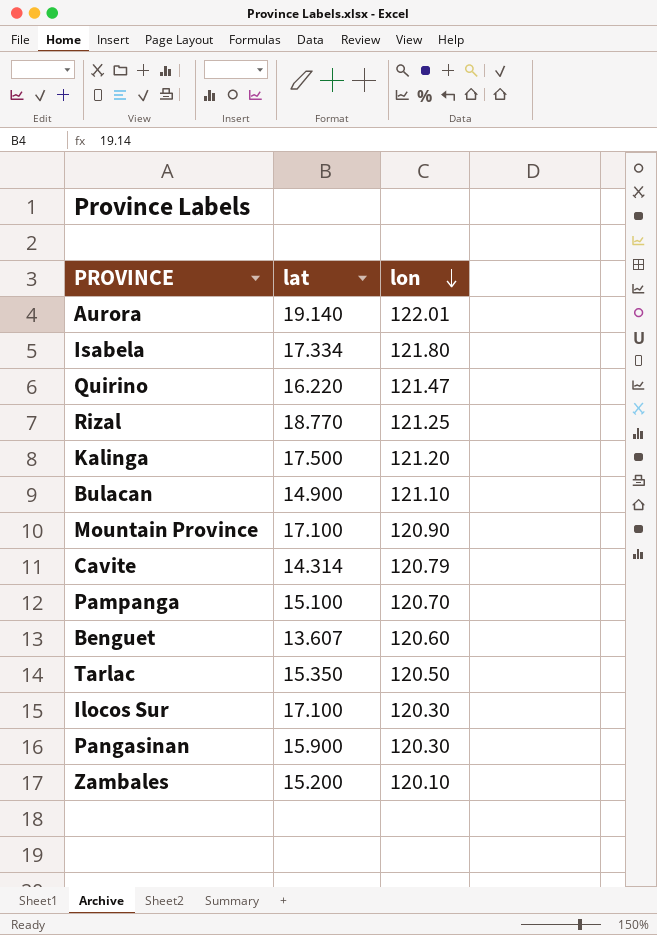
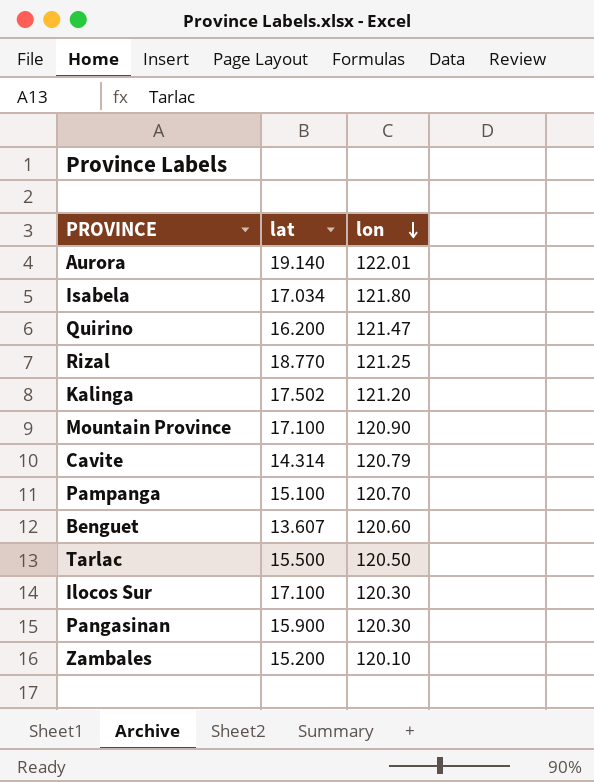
row Bulacan: 14.900 | 121.10 -> none
Isabela | lat: 17.334 -> 17.034
Quirino | lat: 16.220 -> 16.200
Kalinga | lat: 17.500 -> 17.502
Tarlac | lat: 15.350 -> 15.500

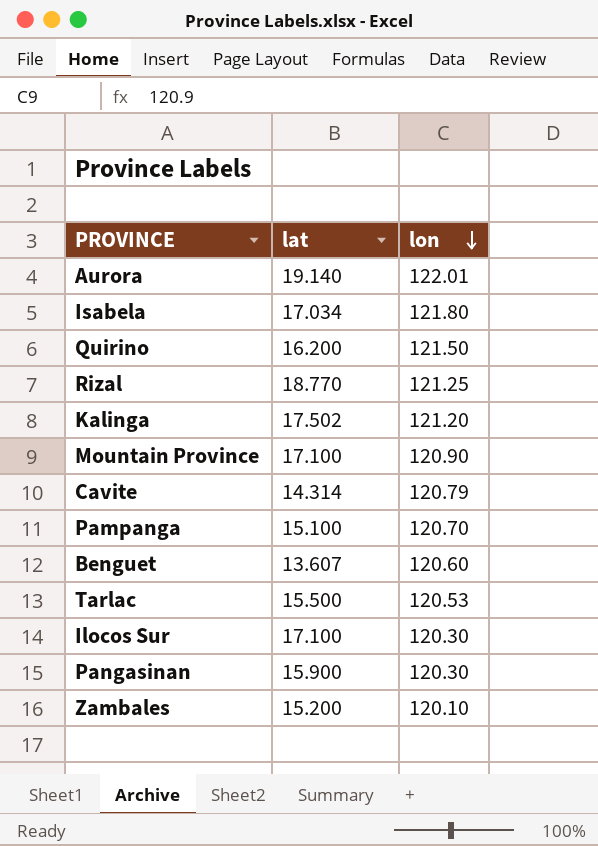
Quirino | lon: 121.47 -> 121.50
Tarlac | lon: 120.50 -> 120.53

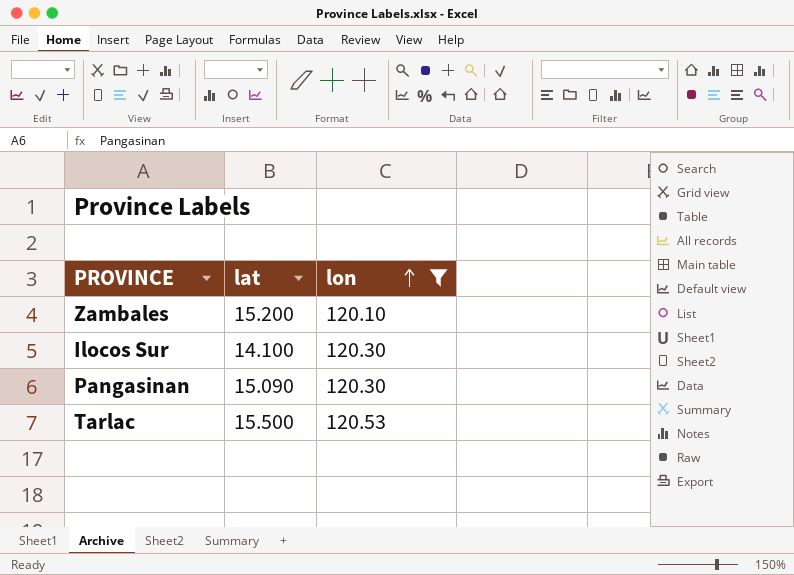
filter: none -> lon <= 120.53
row order: lon descending -> lon ascending
Ilocos Sur | lat: 17.100 -> 14.100
Pangasinan | lat: 15.900 -> 15.090

